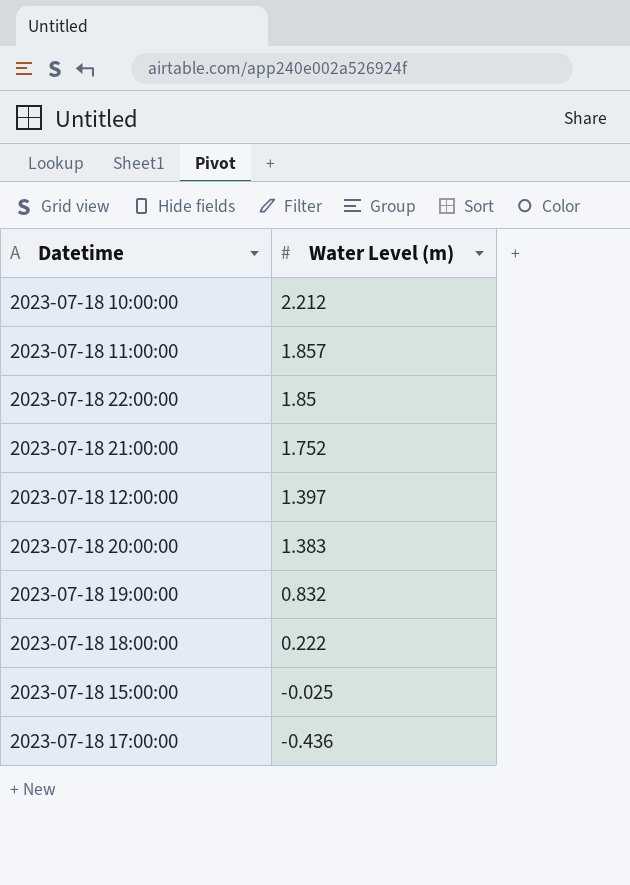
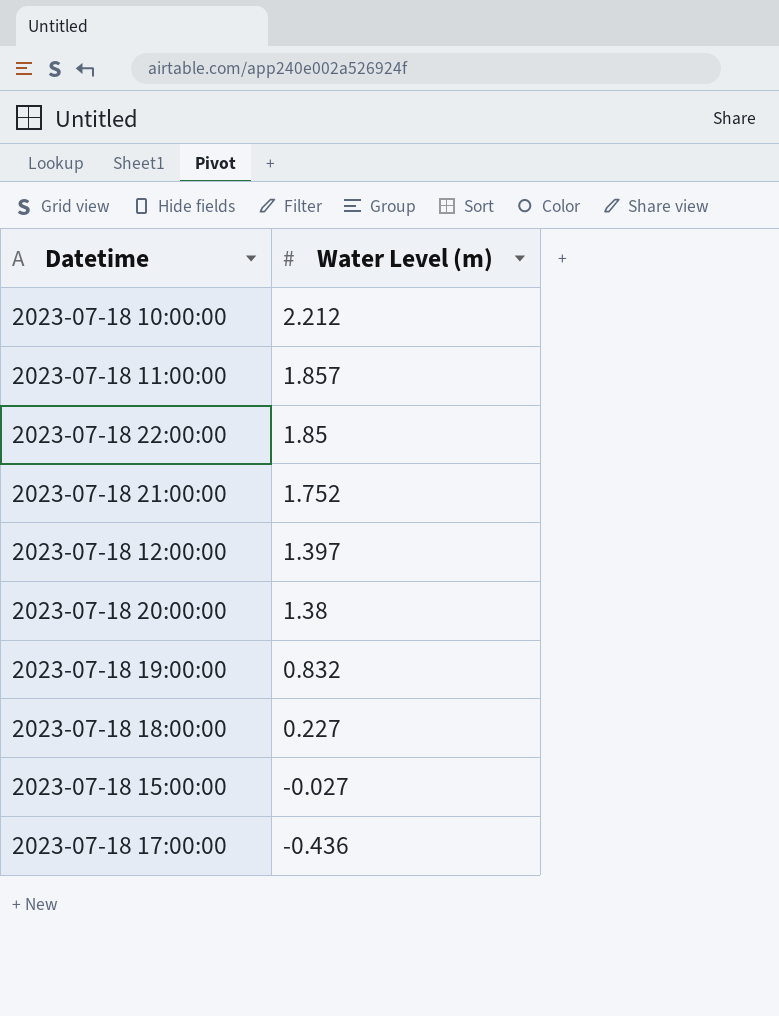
2023-07-18 20:00:00 | Water Level (m): 1.383 -> 1.38
2023-07-18 18:00:00 | Water Level (m): 0.222 -> 0.227
2023-07-18 15:00:00 | Water Level (m): -0.025 -> -0.027

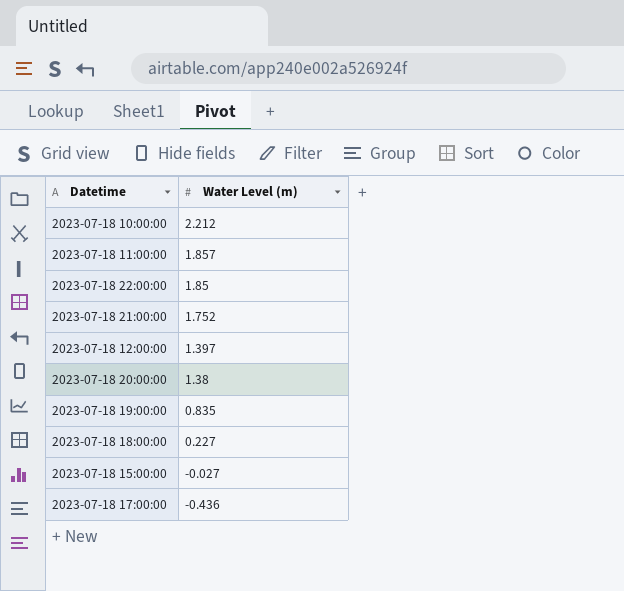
2023-07-18 19:00:00 | Water Level (m): 0.832 -> 0.835

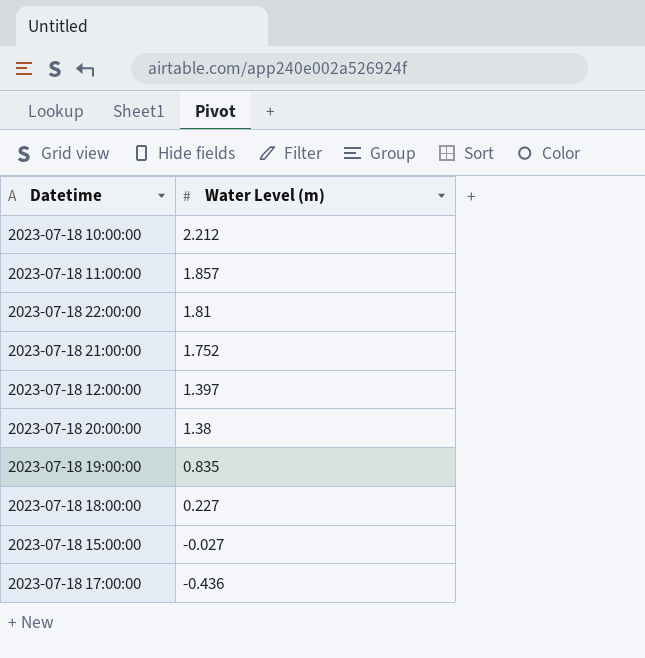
2023-07-18 22:00:00 | Water Level (m): 1.85 -> 1.81

